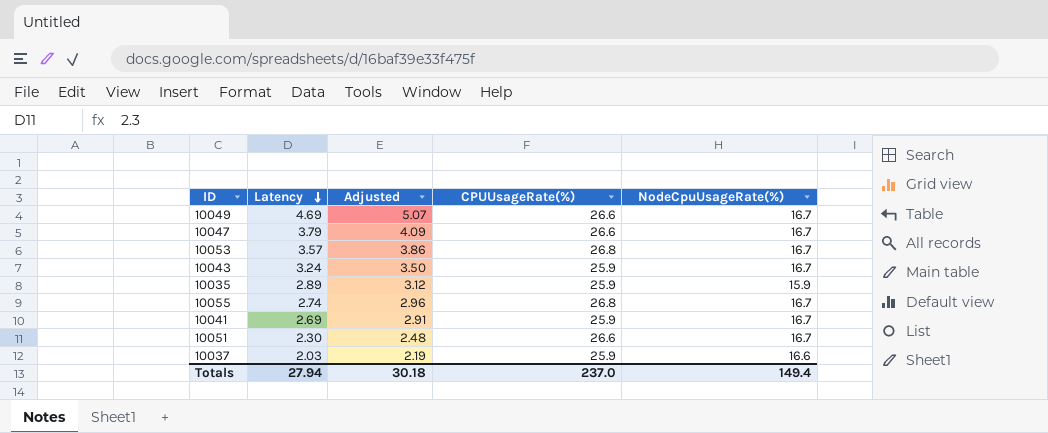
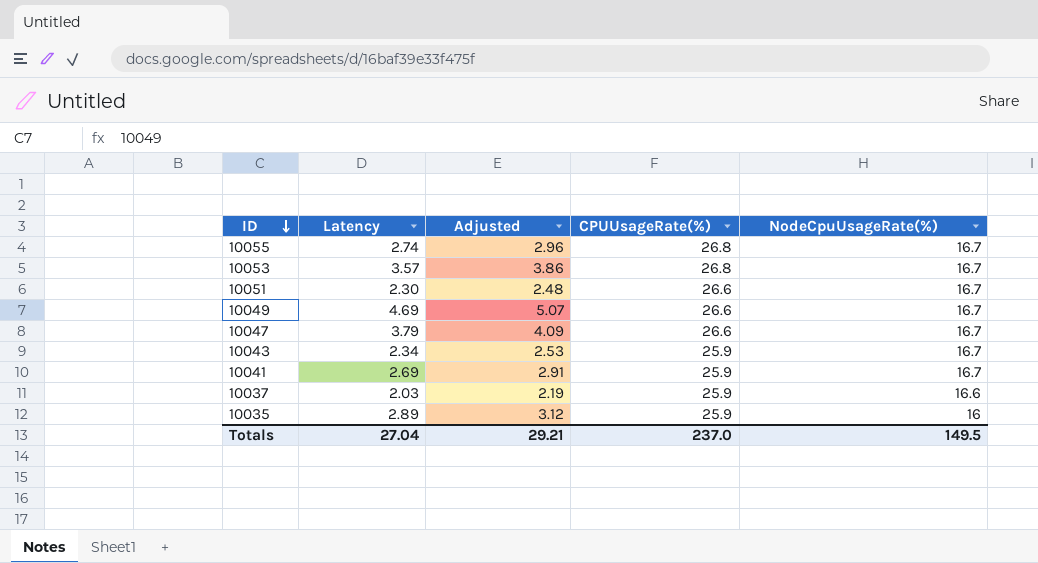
row order: Latency descending -> ID descending
10043 | Latency: 3.24 -> 2.34
10043 | Adjusted: 3.50 -> 2.53
10035 | NodeCpuUsageRate(%): 15.9 -> 16
Totals | Latency: 27.94 -> 27.04
Totals | Adjusted: 30.18 -> 29.21
Totals | NodeCpuUsageRate(%): 149.4 -> 149.5

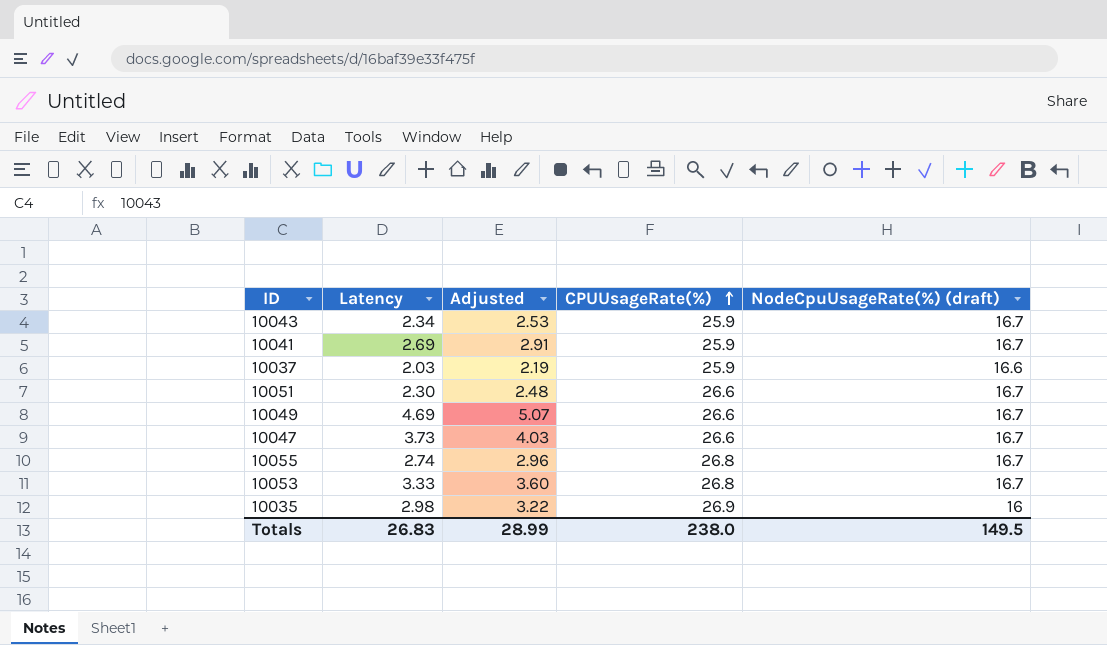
row order: ID descending -> CPUUsageRate(%) ascending
column name: NodeCpuUsageRate(%) -> NodeCpuUsageRate(%) (draft)
10047 | Latency: 3.79 -> 3.73
10047 | Adjusted: 4.09 -> 4.03
10053 | Latency: 3.57 -> 3.33
10053 | Adjusted: 3.86 -> 3.60
10035 | Latency: 2.89 -> 2.98
10035 | Adjusted: 3.12 -> 3.22
10035 | CPUUsageRate(%): 25.9 -> 26.9
Totals | Latency: 27.04 -> 26.83
Totals | Adjusted: 29.21 -> 28.99
Totals | CPUUsageRate(%): 237.0 -> 238.0

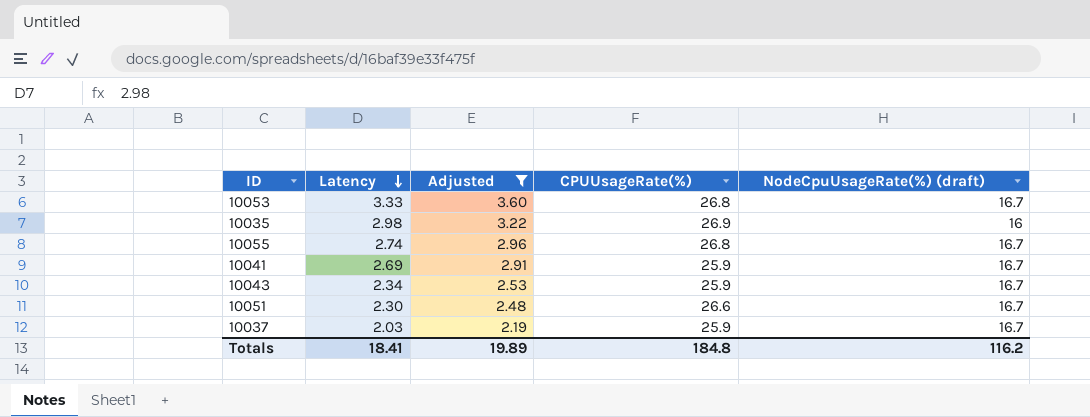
filter: none -> Adjusted <= 3.60
row order: CPUUsageRate(%) ascending -> Latency descending
10037 | NodeCpuUsageRate(%) (draft): 16.6 -> 16.7
Totals | Latency: 26.83 -> 18.41
Totals | Adjusted: 28.99 -> 19.89
Totals | CPUUsageRate(%): 238.0 -> 184.8
Totals | NodeCpuUsageRate(%) (draft): 149.5 -> 116.2

